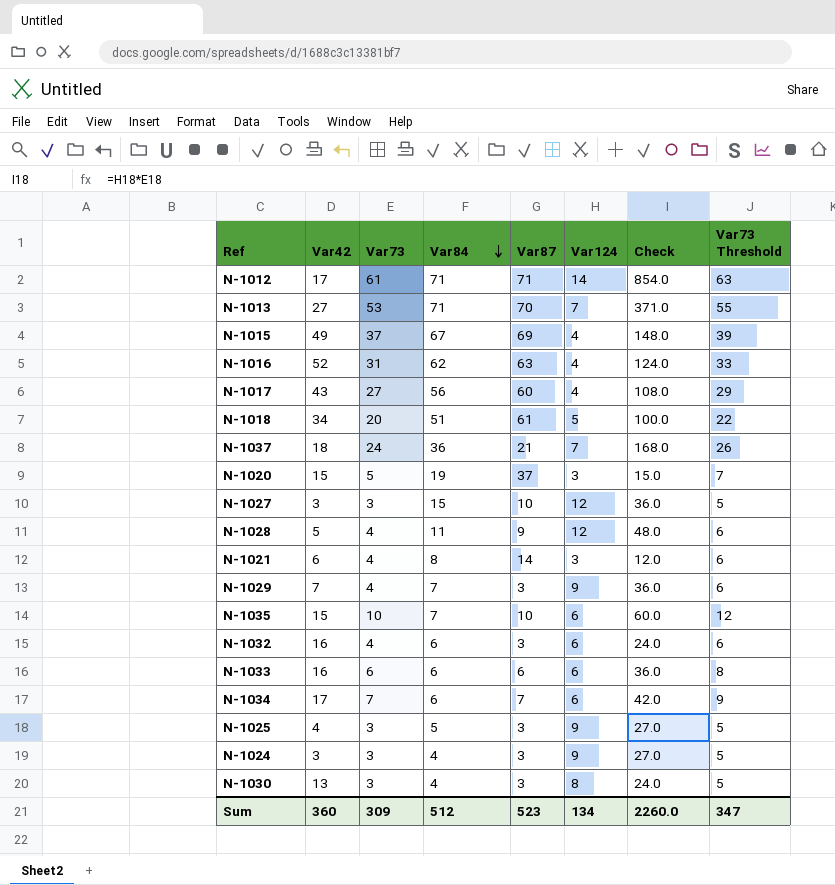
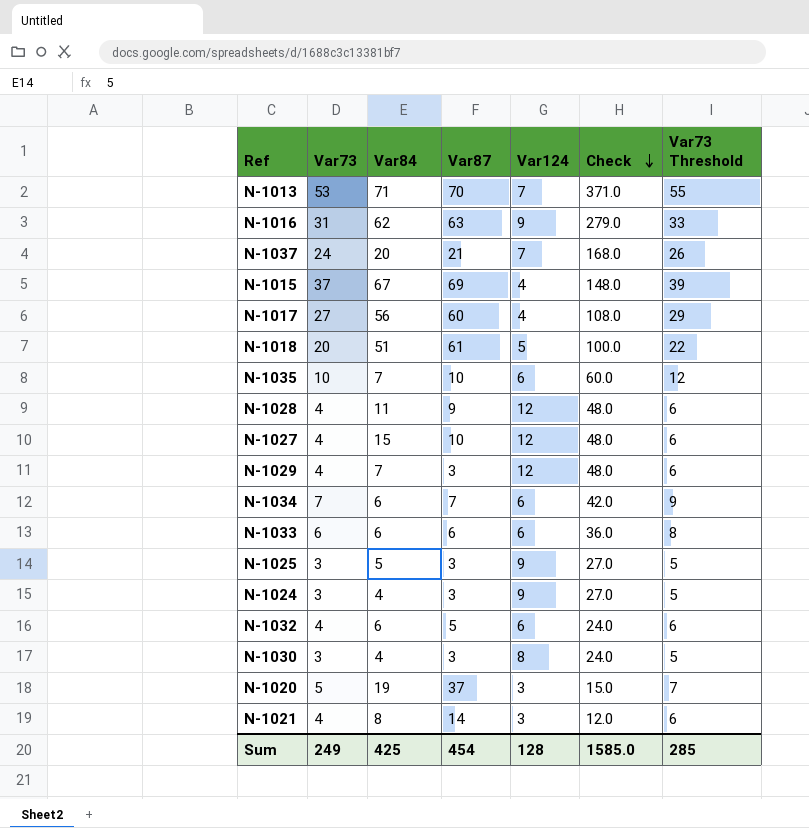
row order: Var84 descending -> Check descending
column Var42 | position: 2 -> none
row N-1012: 17 | 61 | 71 | 71 | 14 | 854.0 | 63 -> none
N-1016 | Var124: 4 -> 9
N-1016 | Check: 124.0 -> 279.0
N-1037 | Var84: 36 -> 20
N-1027 | Var73: 3 -> 4
N-1027 | Check: 36.0 -> 48.0
N-1027 | Var73 Threshold: 5 -> 6
N-1029 | Var124: 9 -> 12
N-1029 | Check: 36.0 -> 48.0
N-1032 | Var87: 3 -> 5
Sum | Var73: 309 -> 249
Sum | Var84: 512 -> 425
Sum | Var87: 523 -> 454
Sum | Var124: 134 -> 128
Sum | Check: 2260.0 -> 1585.0
Sum | Var73 Threshold: 347 -> 285

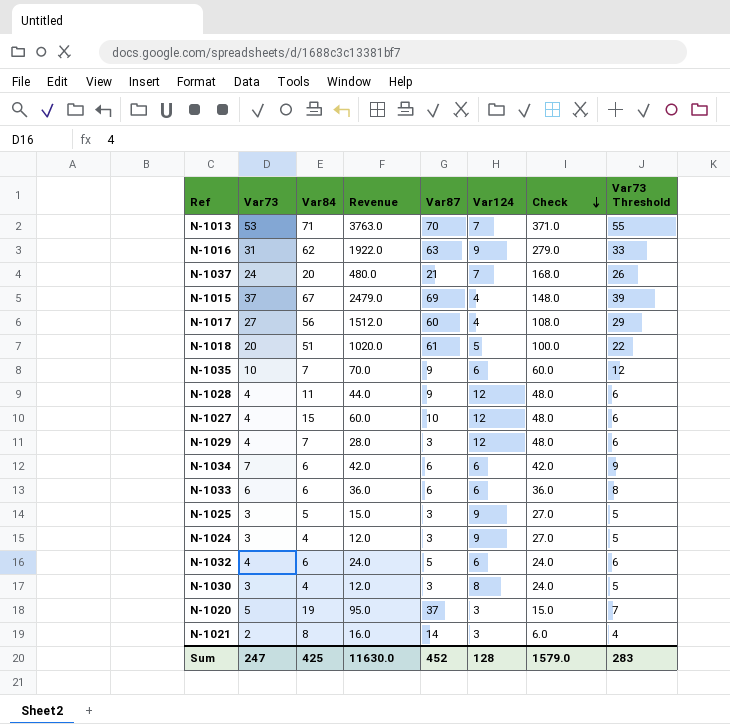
column Revenue | formula: none -> [Var73] * [Var84]
N-1035 | Var87: 10 -> 9
N-1034 | Var87: 7 -> 6
N-1021 | Var73: 4 -> 2
N-1021 | Check: 12.0 -> 6.0
N-1021 | Var73 Threshold: 6 -> 4
Sum | Var73: 249 -> 247
Sum | Var87: 454 -> 452
Sum | Check: 1585.0 -> 1579.0
Sum | Var73 Threshold: 285 -> 283

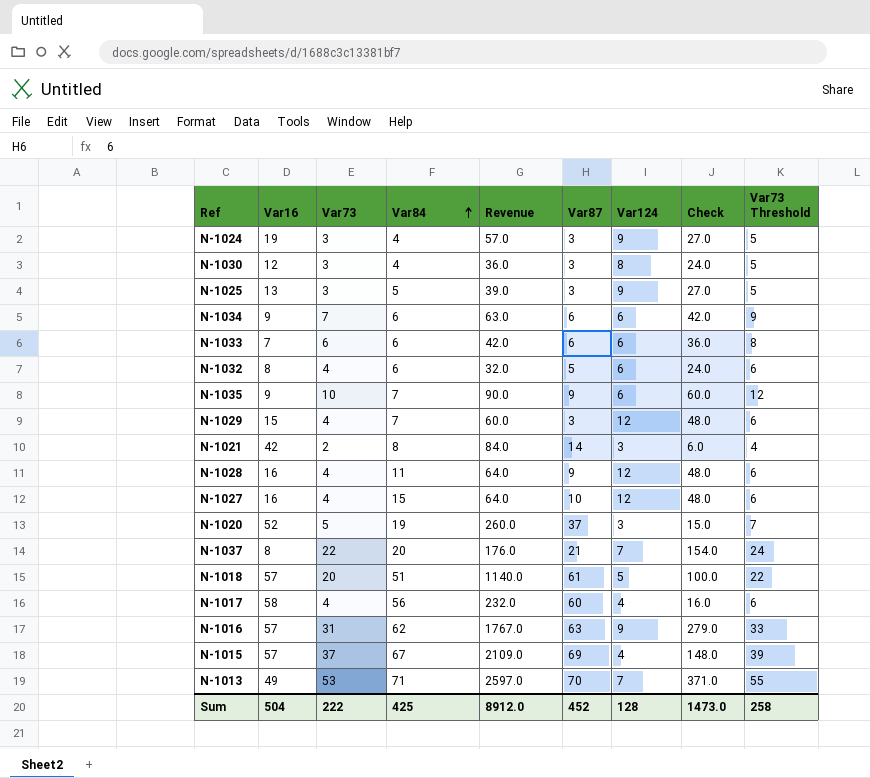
row order: Check descending -> Var84 ascending
column Var16 | position: none -> 2
column Revenue | formula: [Var73] * [Var84] -> [Var16] * [Var73]
N-1037 | Var73: 24 -> 22
N-1037 | Check: 168.0 -> 154.0
N-1037 | Var73 Threshold: 26 -> 24
N-1017 | Var73: 27 -> 4
N-1017 | Check: 108.0 -> 16.0
N-1017 | Var73 Threshold: 29 -> 6
Sum | Var73: 247 -> 222
Sum | Revenue: 11630.0 -> 8912.0
Sum | Check: 1579.0 -> 1473.0
Sum | Var73 Threshold: 283 -> 258

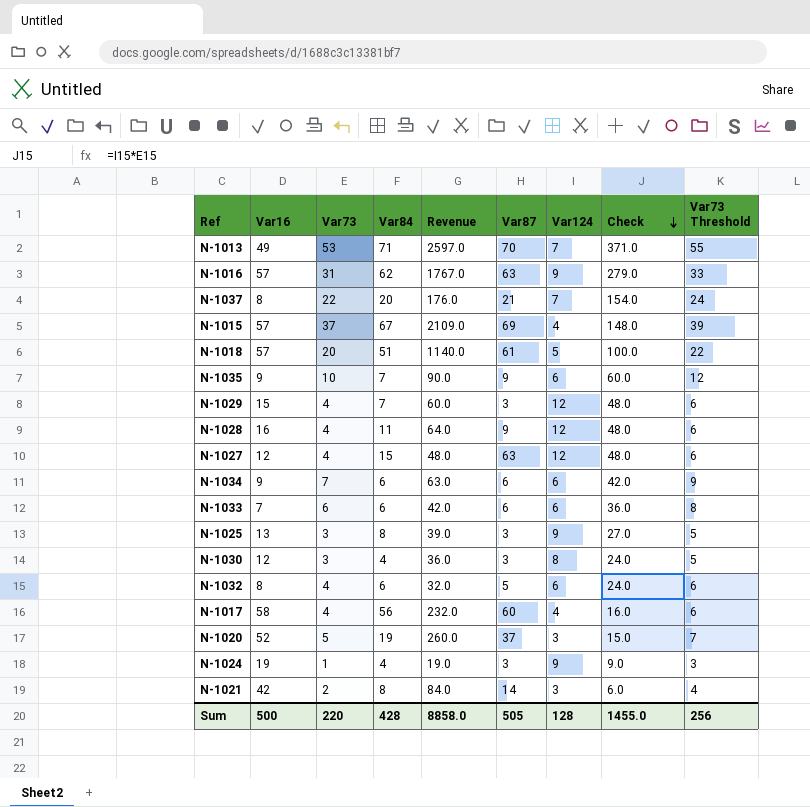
row order: Var84 ascending -> Check descending
N-1027 | Var16: 16 -> 12
N-1027 | Revenue: 64.0 -> 48.0
N-1027 | Var87: 10 -> 63
N-1025 | Var84: 5 -> 8
N-1024 | Var73: 3 -> 1
N-1024 | Revenue: 57.0 -> 19.0
N-1024 | Check: 27.0 -> 9.0
N-1024 | Var73 Threshold: 5 -> 3
Sum | Var16: 504 -> 500
Sum | Var73: 222 -> 220
Sum | Var84: 425 -> 428
Sum | Revenue: 8912.0 -> 8858.0
Sum | Var87: 452 -> 505
Sum | Check: 1473.0 -> 1455.0
Sum | Var73 Threshold: 258 -> 256

